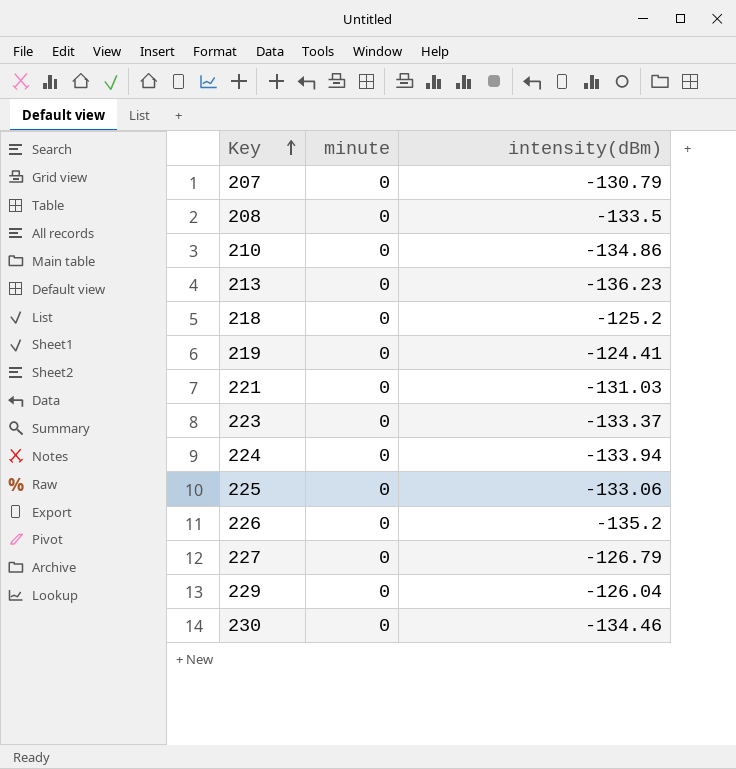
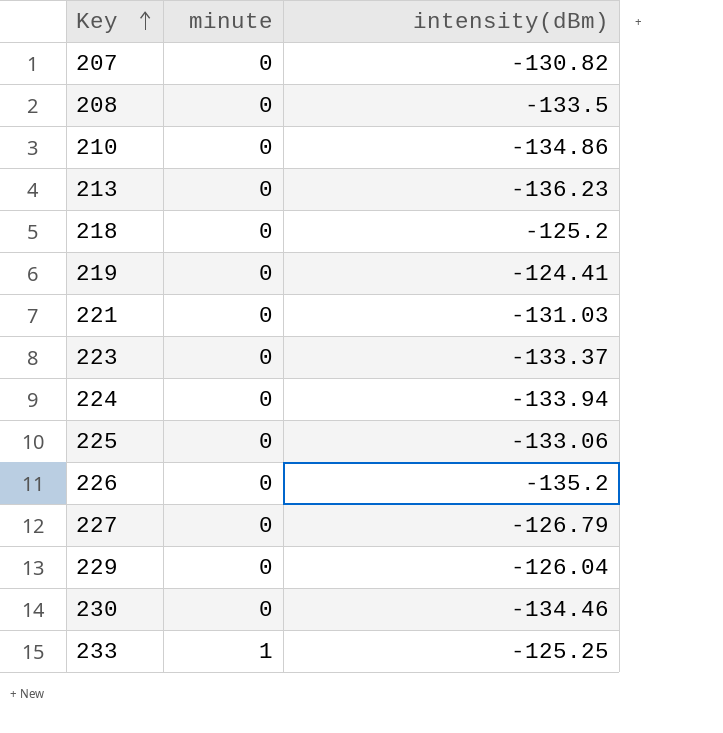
207 | intensity(dBm): -130.79 -> -130.82
row 233: none -> 1 | -125.25

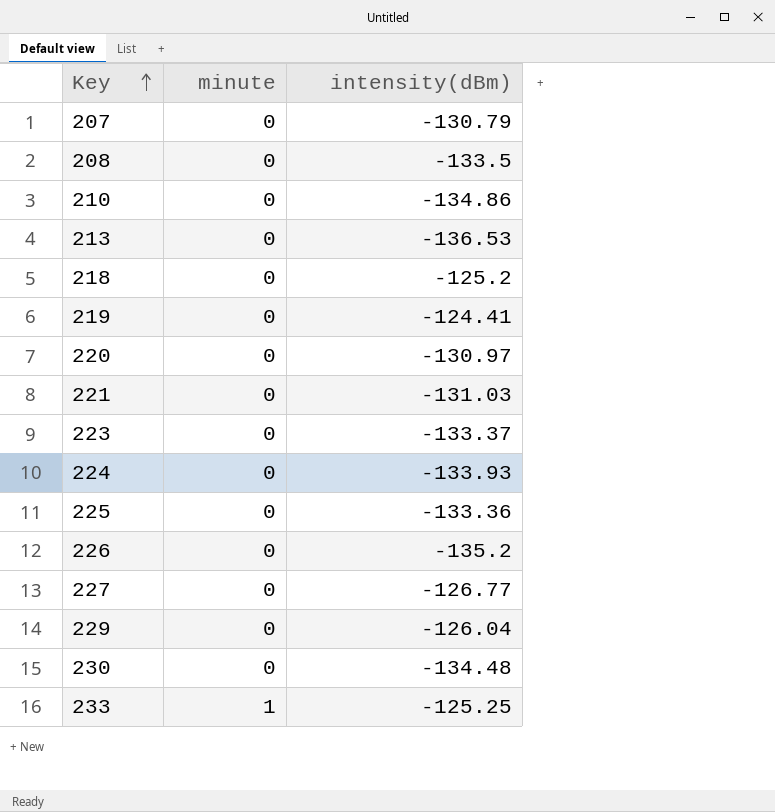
207 | intensity(dBm): -130.82 -> -130.79
213 | intensity(dBm): -136.23 -> -136.53
row 220: none -> 0 | -130.97
224 | intensity(dBm): -133.94 -> -133.93
225 | intensity(dBm): -133.06 -> -133.36
227 | intensity(dBm): -126.79 -> -126.77
230 | intensity(dBm): -134.46 -> -134.48

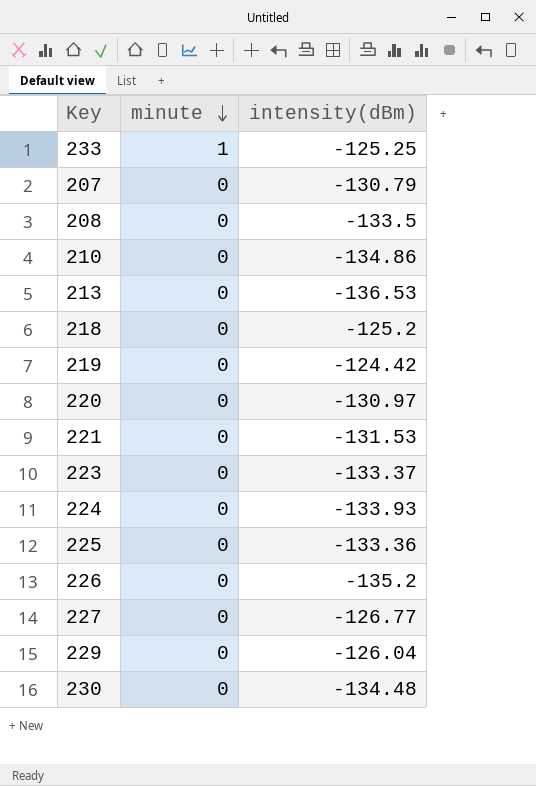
row order: Key ascending -> minute descending
219 | intensity(dBm): -124.41 -> -124.42
221 | intensity(dBm): -131.03 -> -131.53

